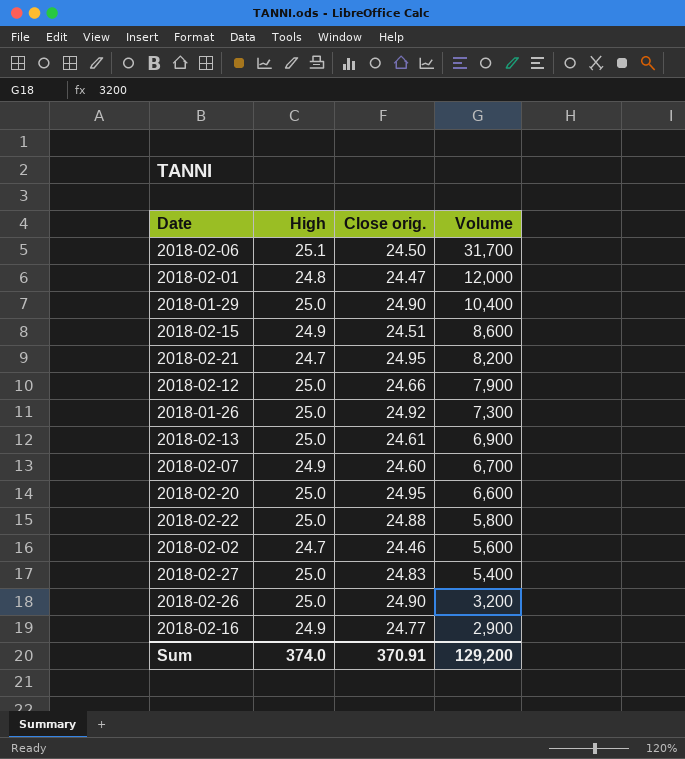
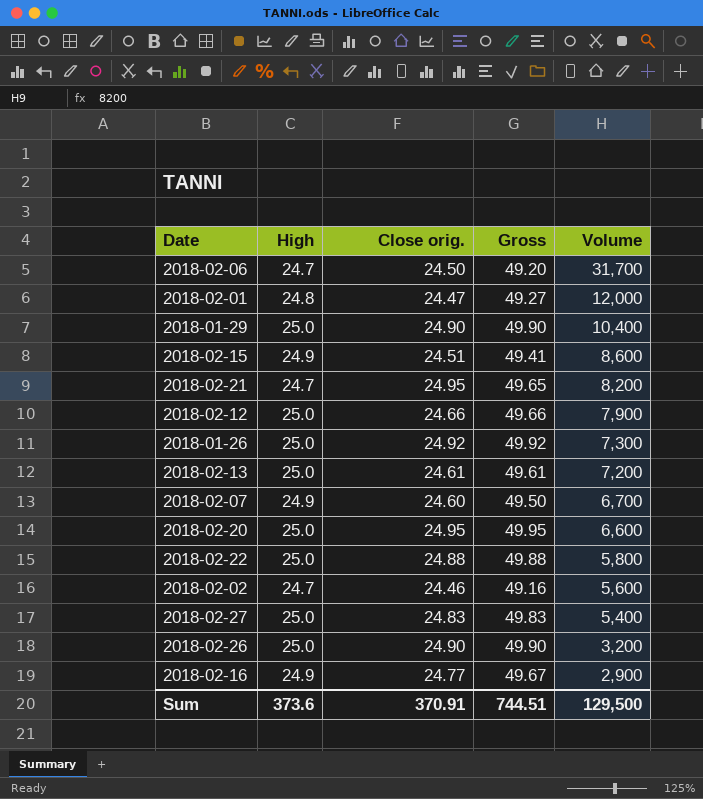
column Gross | formula: none -> [High] + [Close orig.]
2018-02-06 | High: 25.1 -> 24.7
2018-02-13 | Volume: 6,900 -> 7,200
Sum | High: 374.0 -> 373.6
Sum | Volume: 129,200 -> 129,500

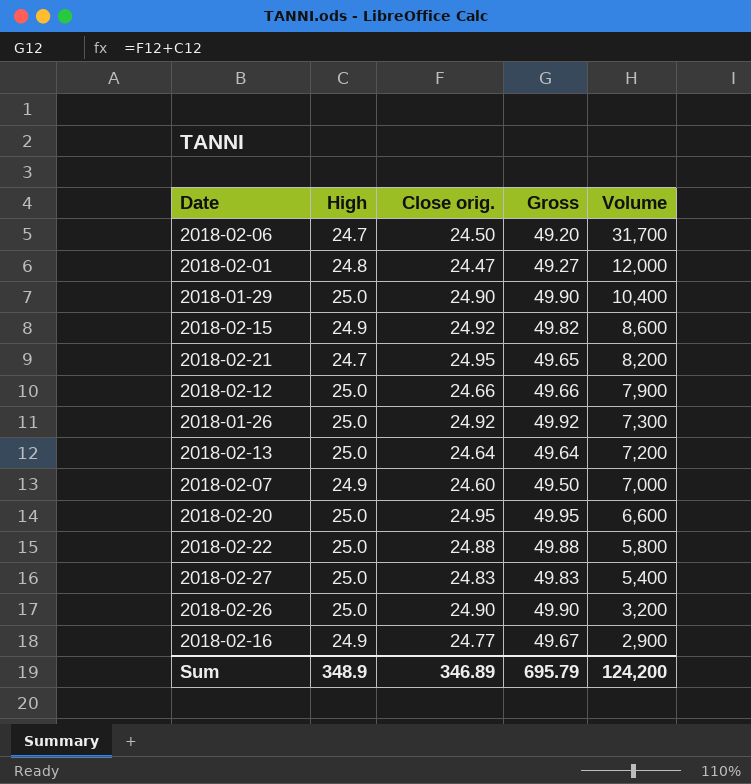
row 2018-02-02: 24.7 | 24.46 | 49.16 | 5,600 -> none
2018-02-15 | Close orig.: 24.51 -> 24.92
2018-02-15 | Gross: 49.41 -> 49.82
2018-02-13 | Close orig.: 24.61 -> 24.64
2018-02-13 | Gross: 49.61 -> 49.64
2018-02-07 | Volume: 6,700 -> 7,000
Sum | High: 373.6 -> 348.9
Sum | Close orig.: 370.91 -> 346.89
Sum | Gross: 744.51 -> 695.79
Sum | Volume: 129,500 -> 124,200

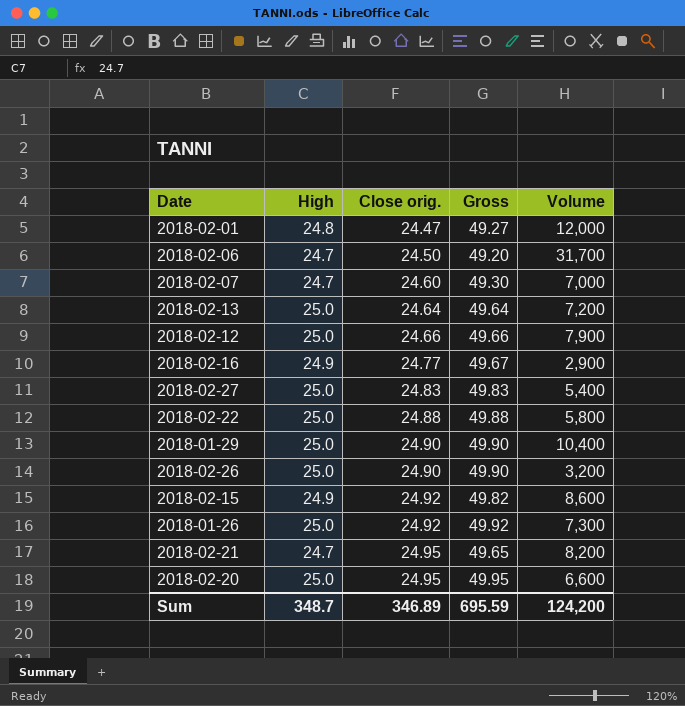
row order: Volume descending -> Close orig. ascending
2018-02-07 | High: 24.9 -> 24.7
2018-02-07 | Gross: 49.50 -> 49.30
Sum | High: 348.9 -> 348.7
Sum | Gross: 695.79 -> 695.59

